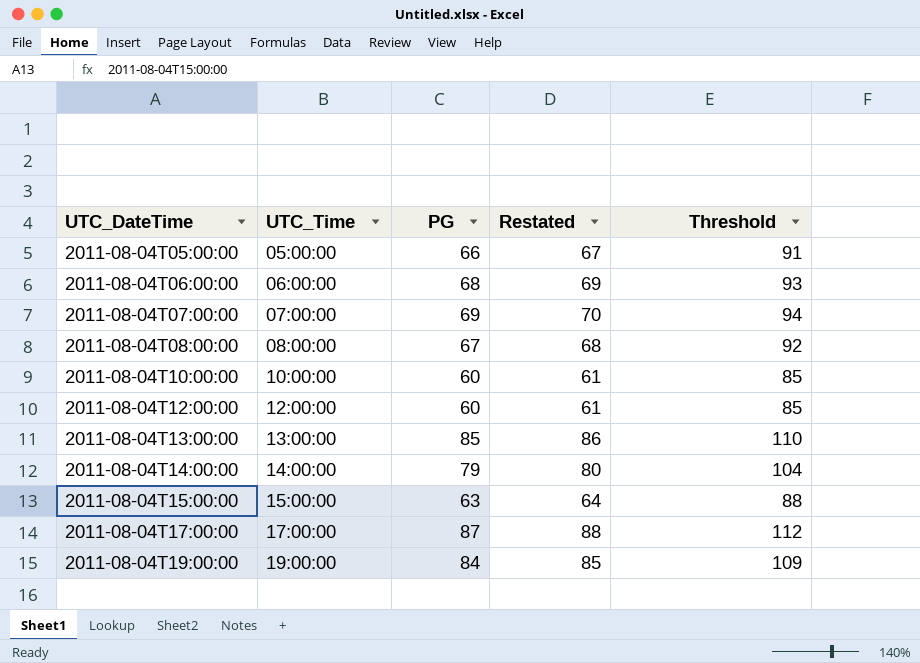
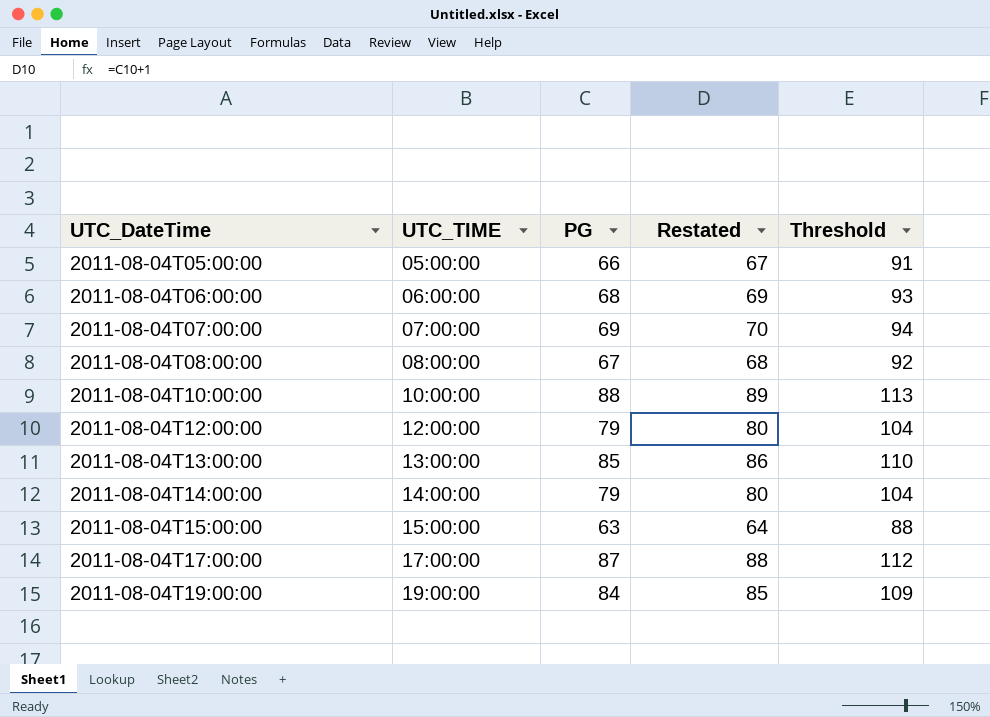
column name: UTC_Time -> UTC_TIME
2011-08-04T10:00:00 | PG: 60 -> 88
2011-08-04T10:00:00 | Restated: 61 -> 89
2011-08-04T10:00:00 | Threshold: 85 -> 113
2011-08-04T12:00:00 | PG: 60 -> 79
2011-08-04T12:00:00 | Restated: 61 -> 80
2011-08-04T12:00:00 | Threshold: 85 -> 104

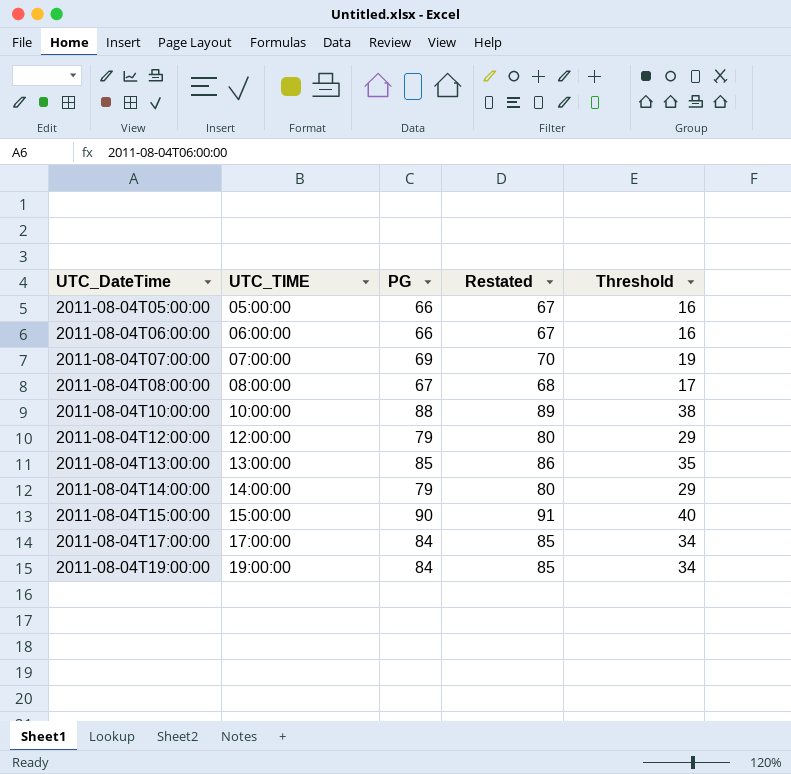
column Threshold | formula: [PG] + 25 -> [PG] - 50
2011-08-04T06:00:00 | PG: 68 -> 66
2011-08-04T06:00:00 | Restated: 69 -> 67
2011-08-04T15:00:00 | PG: 63 -> 90
2011-08-04T15:00:00 | Restated: 64 -> 91
2011-08-04T17:00:00 | PG: 87 -> 84
2011-08-04T17:00:00 | Restated: 88 -> 85

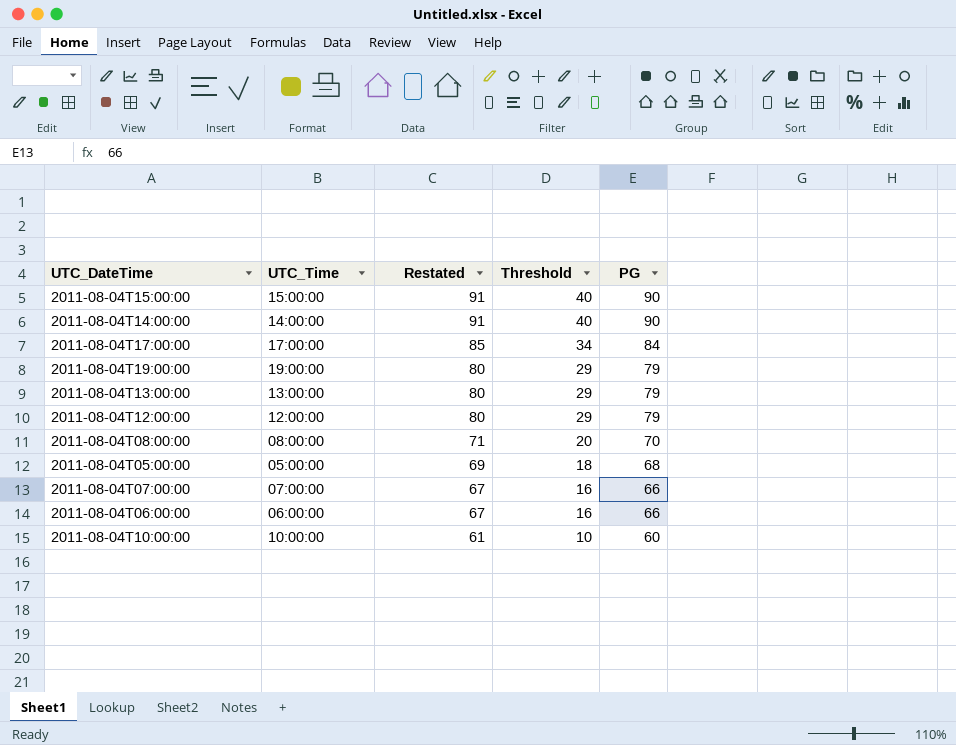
row order: UTC_DateTime ascending -> Restated descending
column name: UTC_TIME -> UTC_Time
column PG | position: 3 -> 5
2011-08-04T14:00:00 | Restated: 80 -> 91
2011-08-04T14:00:00 | Threshold: 29 -> 40
2011-08-04T14:00:00 | PG: 79 -> 90
2011-08-04T19:00:00 | Restated: 85 -> 80
2011-08-04T19:00:00 | Threshold: 34 -> 29
2011-08-04T19:00:00 | PG: 84 -> 79
2011-08-04T13:00:00 | Restated: 86 -> 80
2011-08-04T13:00:00 | Threshold: 35 -> 29
2011-08-04T13:00:00 | PG: 85 -> 79
2011-08-04T08:00:00 | Restated: 68 -> 71
2011-08-04T08:00:00 | Threshold: 17 -> 20
2011-08-04T08:00:00 | PG: 67 -> 70
2011-08-04T05:00:00 | Restated: 67 -> 69
2011-08-04T05:00:00 | Threshold: 16 -> 18
2011-08-04T05:00:00 | PG: 66 -> 68
2011-08-04T07:00:00 | Restated: 70 -> 67
2011-08-04T07:00:00 | Threshold: 19 -> 16
2011-08-04T07:00:00 | PG: 69 -> 66
2011-08-04T10:00:00 | Restated: 89 -> 61
2011-08-04T10:00:00 | Threshold: 38 -> 10
2011-08-04T10:00:00 | PG: 88 -> 60

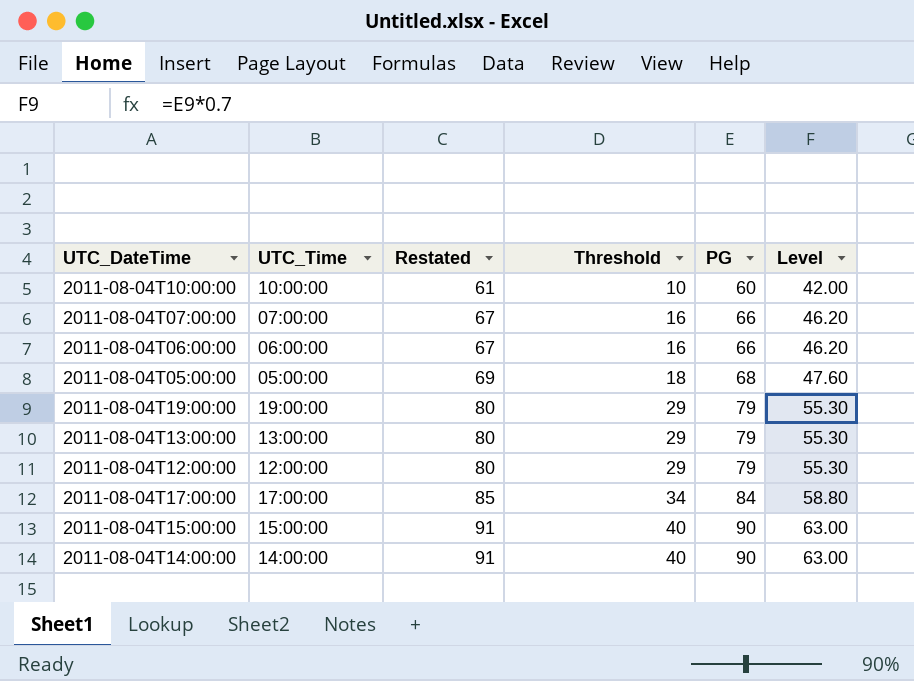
row order: Restated descending -> Restated ascending
column Level | formula: none -> [PG] * 0.7
row 2011-08-04T08:00:00: 08:00:00 | 71 | 20 | 70 -> none

